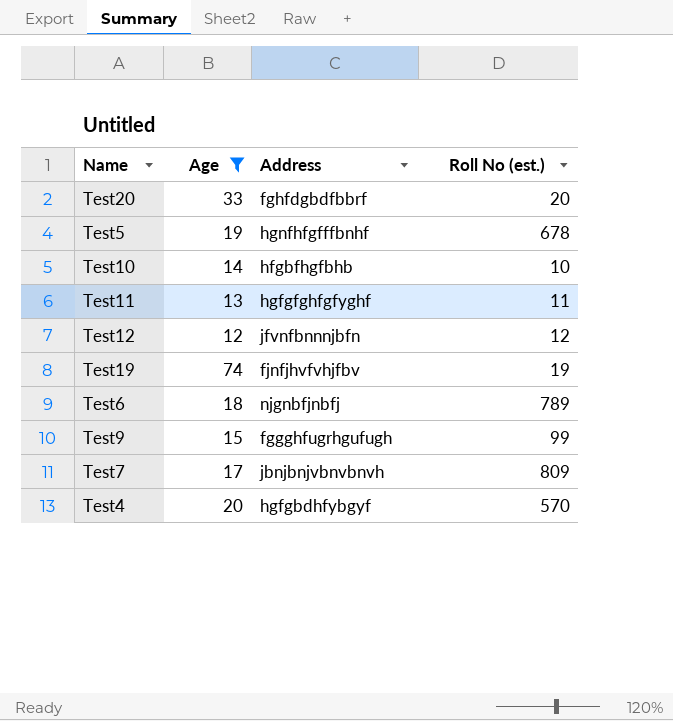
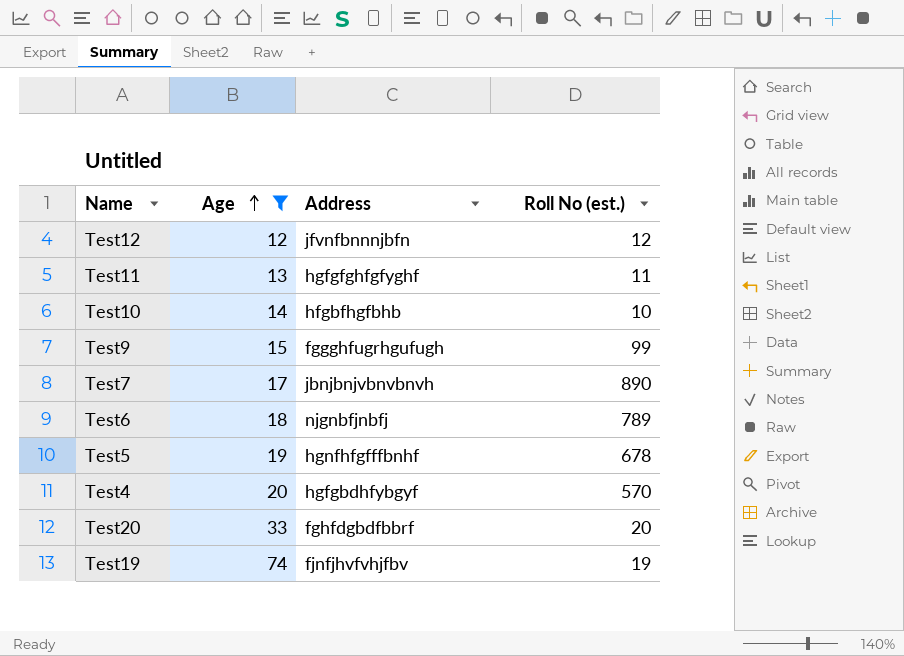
row order: none -> Age ascending
Test7 | Roll No (est.): 809 -> 890

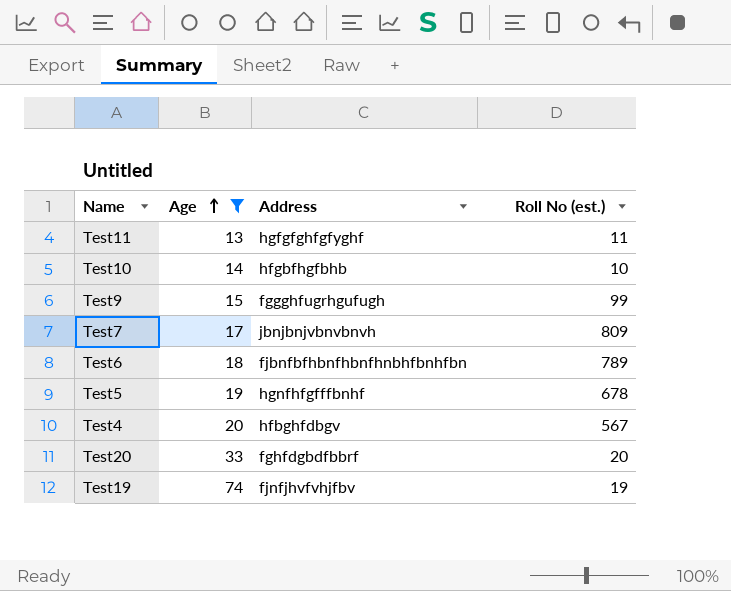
row Test12: 12 | jfvnfbnnnjbfn | 12 -> none
Test7 | Roll No (est.): 890 -> 809
Test6 | Address: njgnbfjnbfj -> fjbnfbfhbnfhbnfhnbhfbnhfbn
Test4 | Address: hgfgbdhfybgyf -> hfbghfdbgv
Test4 | Roll No (est.): 570 -> 567

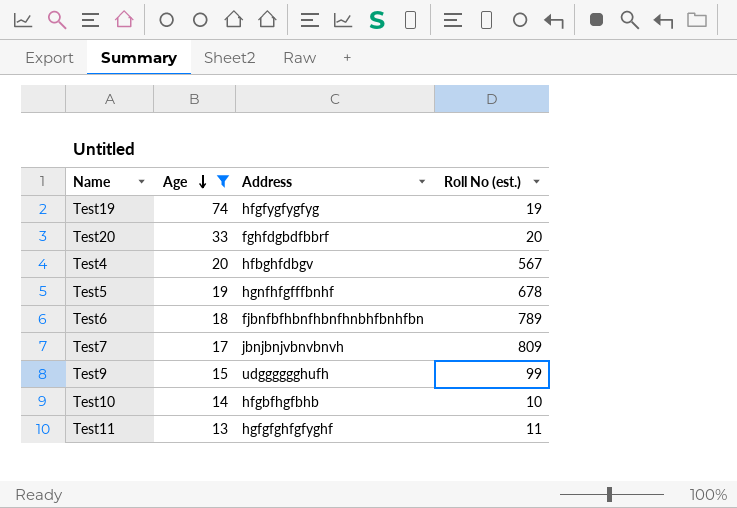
row order: Age ascending -> Age descending
Test19 | Address: fjnfjhvfvhjfbv -> hfgfygfygfyg
Test9 | Address: fggghfugrhgufugh -> udgggggghufh

